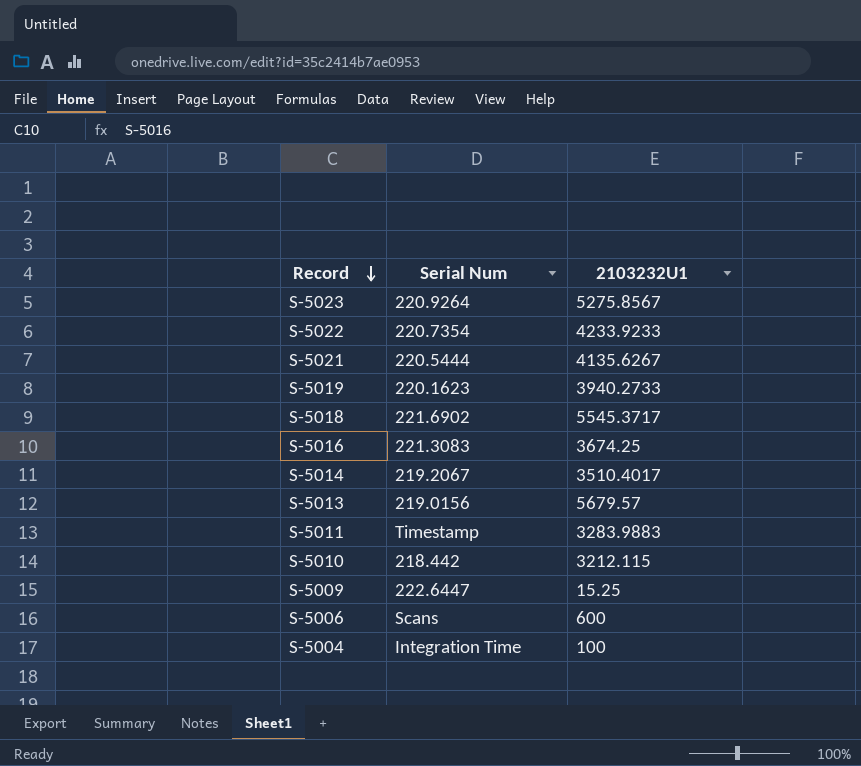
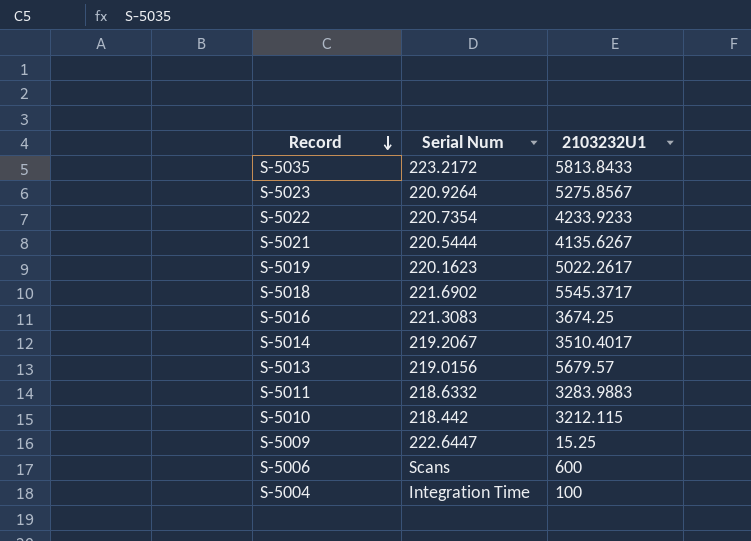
row S-5035: none -> 223.2172 | 5813.8433
S-5019 | 2103232U1: 3940.2733 -> 5022.2617
S-5011 | Serial Num: Timestamp -> 218.6332

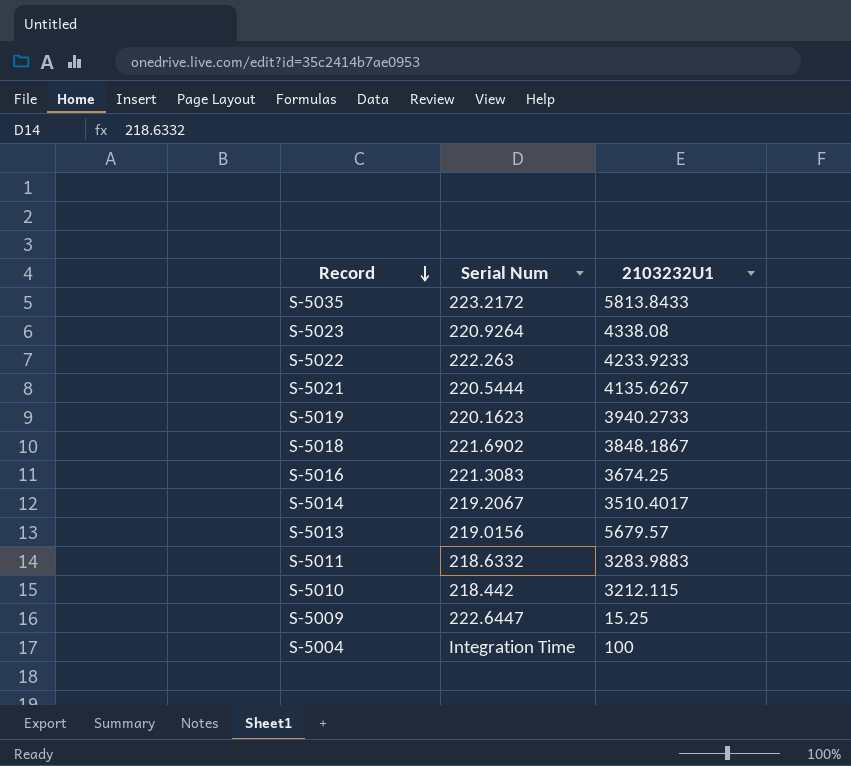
row S-5006: Scans | 600 -> none
S-5023 | 2103232U1: 5275.8567 -> 4338.08
S-5022 | Serial Num: 220.7354 -> 222.263
S-5019 | 2103232U1: 5022.2617 -> 3940.2733
S-5018 | 2103232U1: 5545.3717 -> 3848.1867

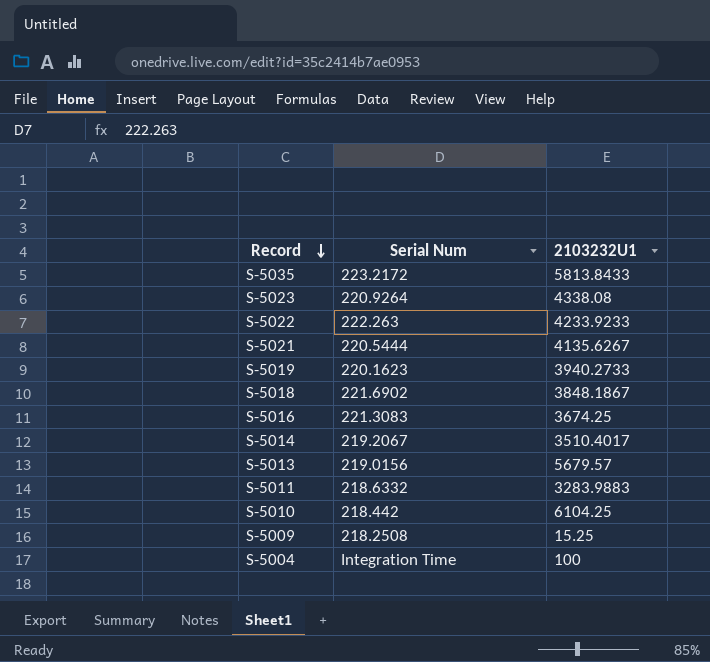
S-5010 | 2103232U1: 3212.115 -> 6104.25
S-5009 | Serial Num: 222.6447 -> 218.2508

